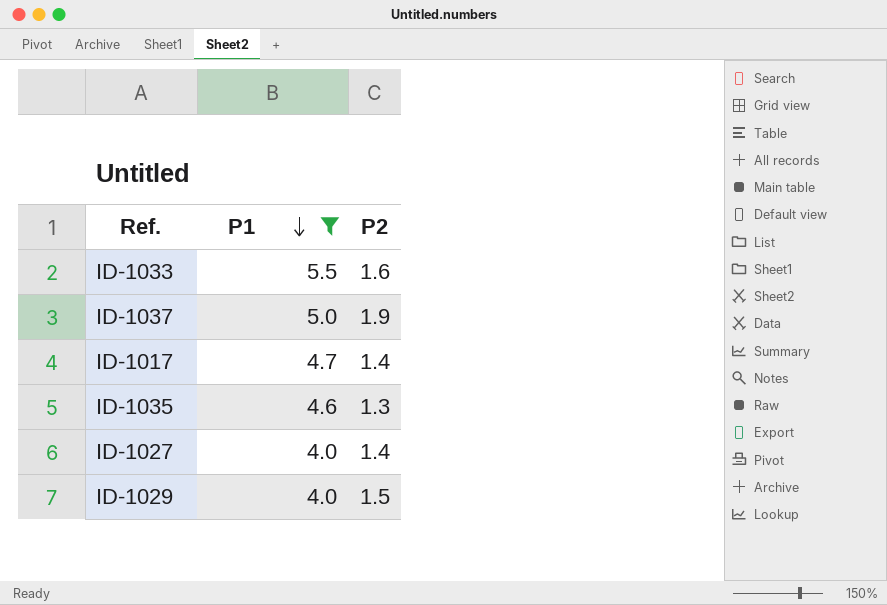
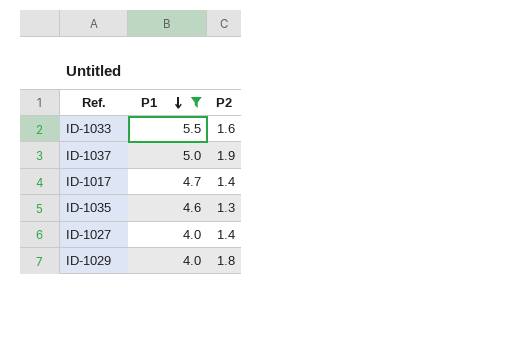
ID-1029 | P2: 1.5 -> 1.8

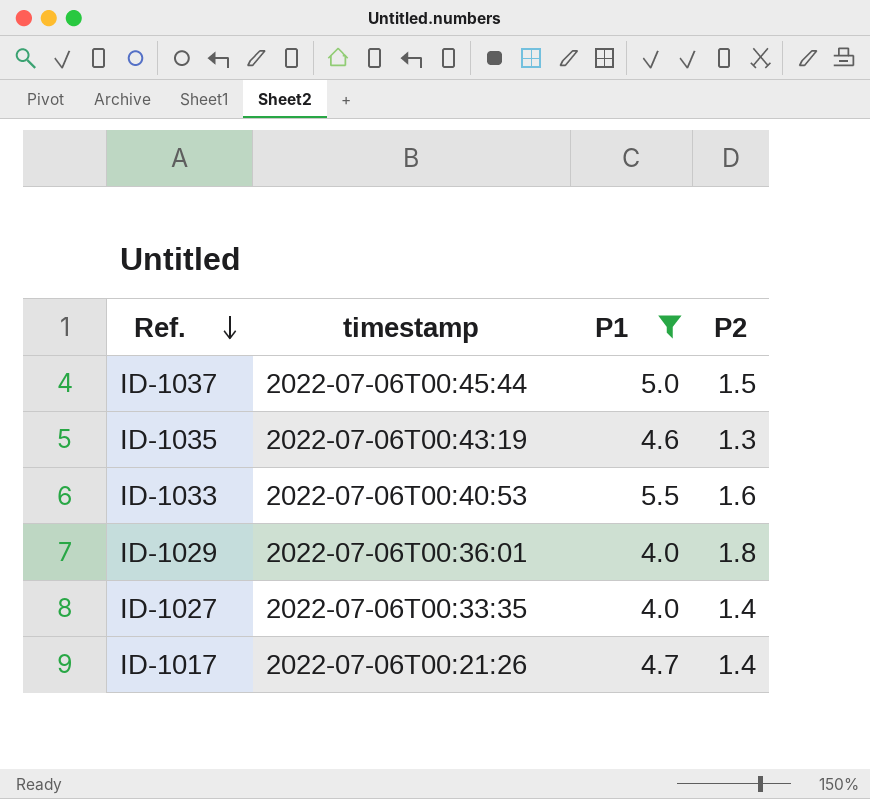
row order: P1 descending -> Ref. descending
column timestamp | position: none -> 2
ID-1037 | P2: 1.9 -> 1.5

